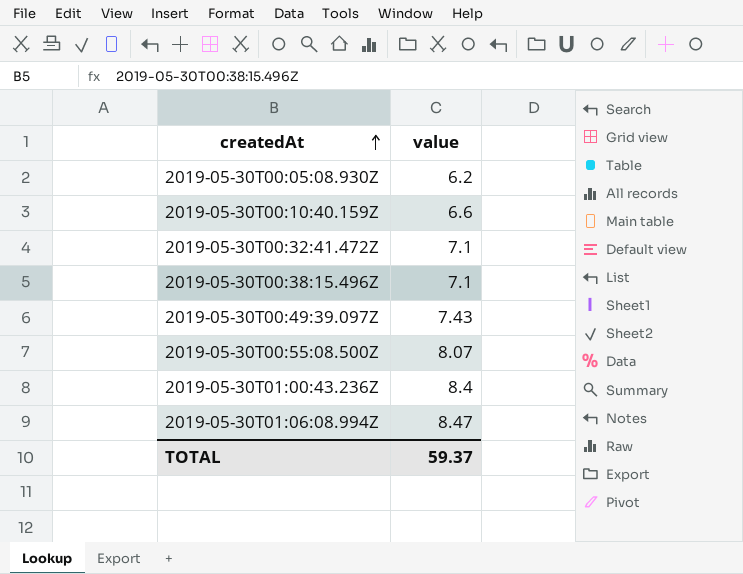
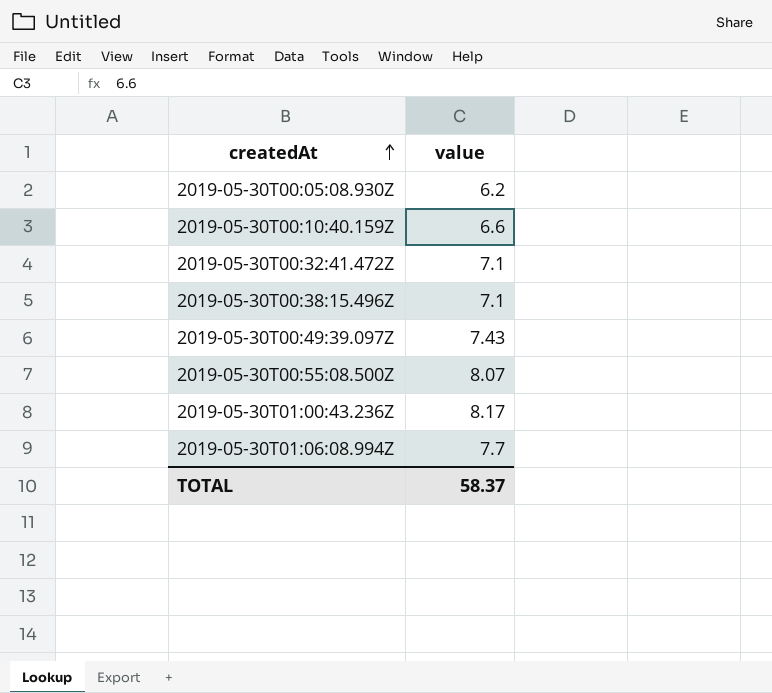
2019-05-30T01:00:43.236Z | value: 8.4 -> 8.17
2019-05-30T01:06:08.994Z | value: 8.47 -> 7.7
TOTAL | value: 59.37 -> 58.37

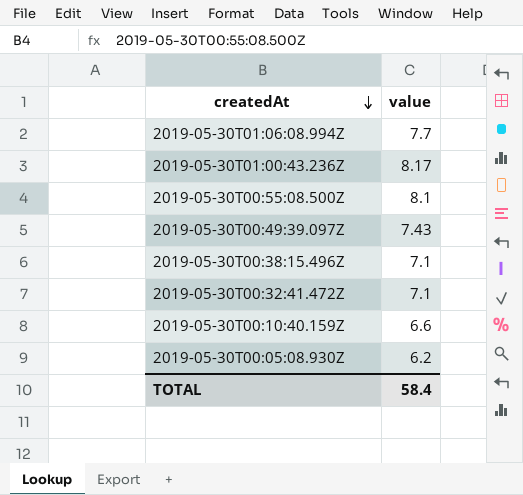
row order: createdAt ascending -> createdAt descending
2019-05-30T00:55:08.500Z | value: 8.07 -> 8.1
TOTAL | value: 58.37 -> 58.4

